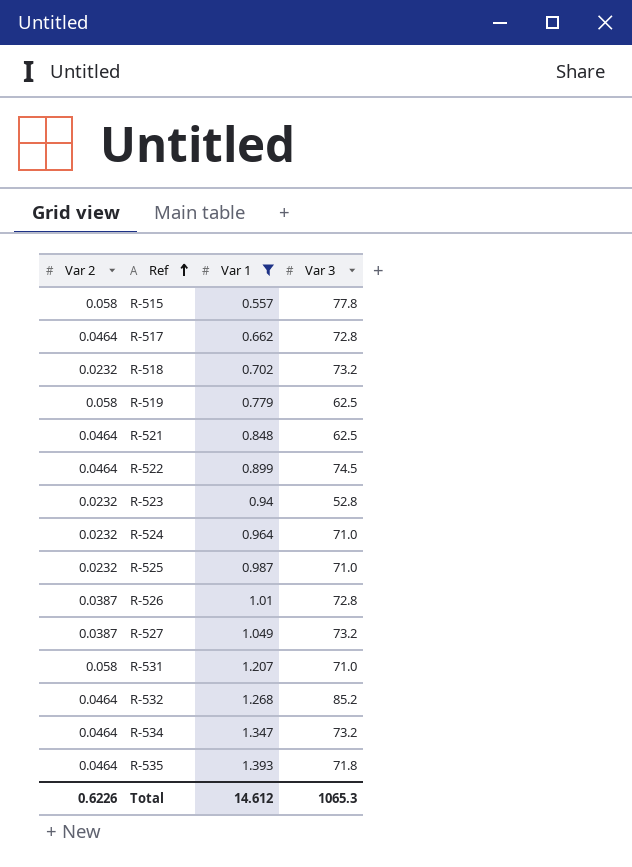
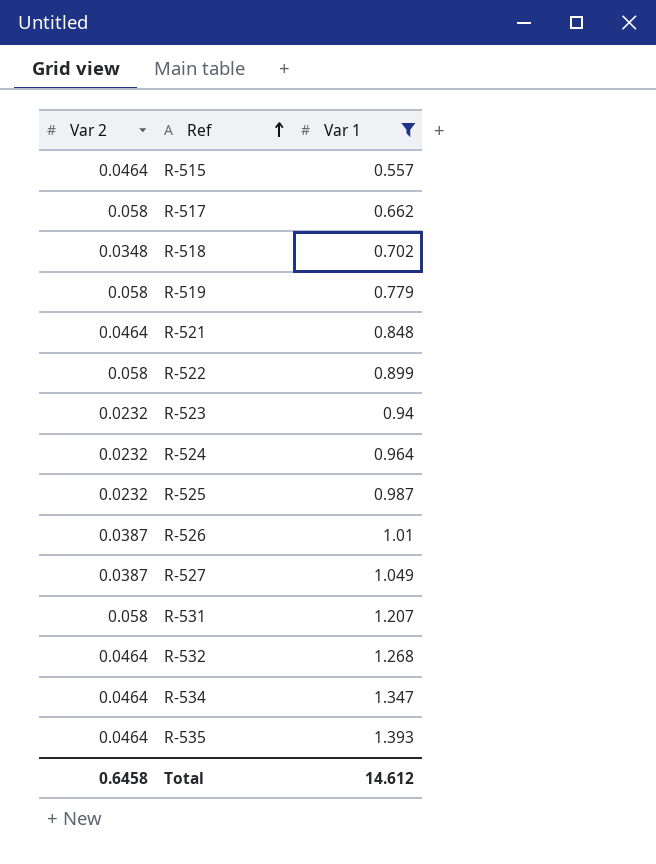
column Var 3 | position: 4 -> none
R-515 | Var 2: 0.058 -> 0.0464
R-517 | Var 2: 0.0464 -> 0.058
R-518 | Var 2: 0.0232 -> 0.0348
R-522 | Var 2: 0.0464 -> 0.058
Total | Var 2: 0.6226 -> 0.6458

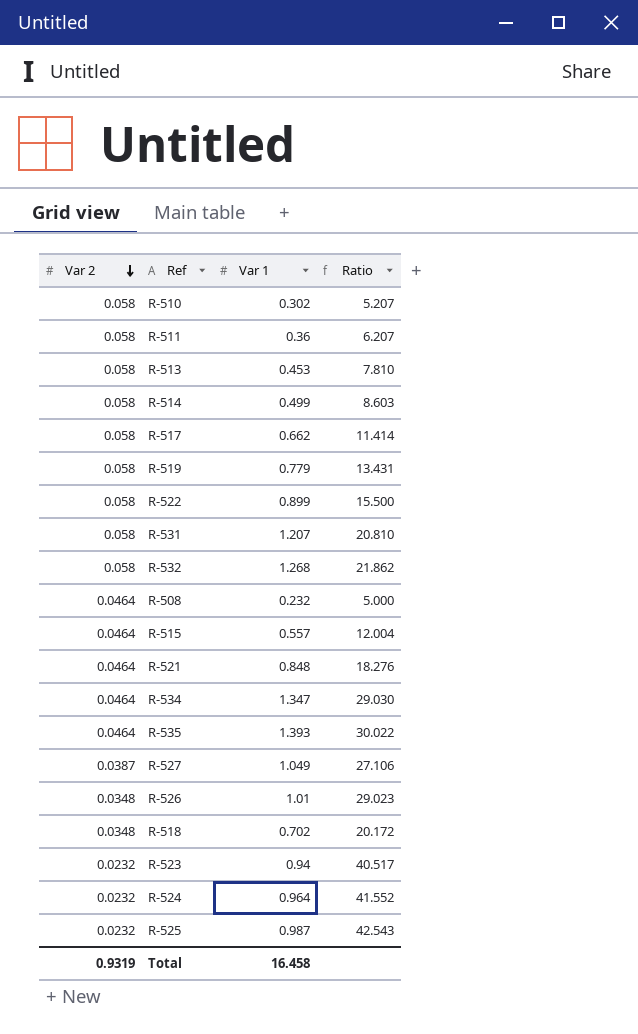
filter: Var 1 >= 0.557 -> none
row order: Ref ascending -> Var 2 descending
column Ratio | formula: none -> [Var 1] / [Var 2]
R-532 | Var 2: 0.0464 -> 0.058
R-526 | Var 2: 0.0387 -> 0.0348
Total | Var 2: 0.6458 -> 0.9319
Total | Var 1: 14.612 -> 16.458

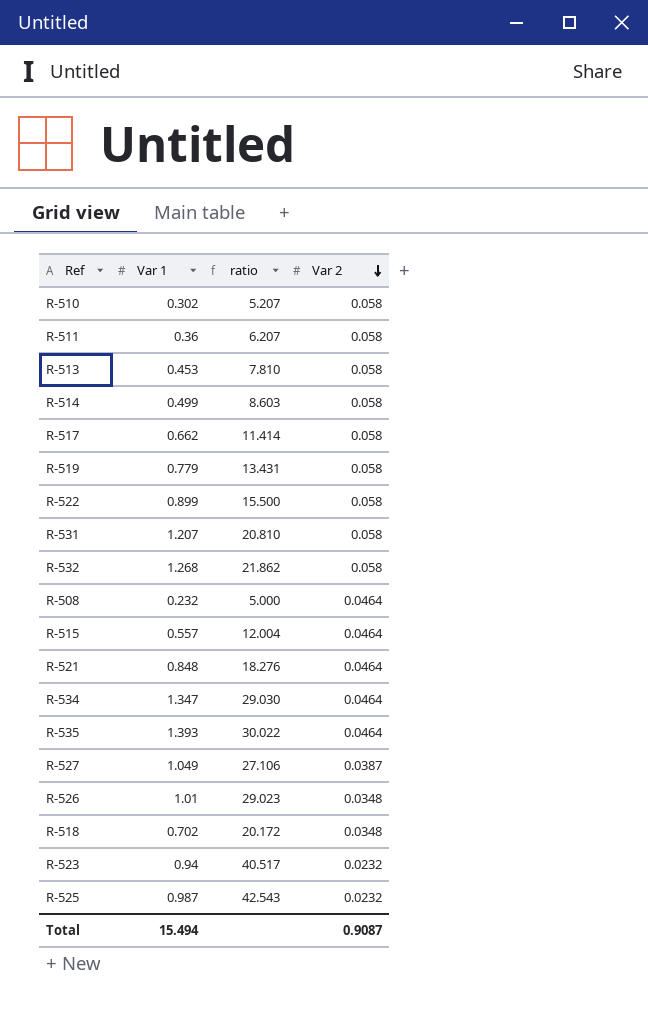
column name: Ratio -> ratio
column Var 2 | position: 1 -> 4
row R-524: 0.0232 | 0.964 | 41.552 -> none
Total | Var 1: 16.458 -> 15.494
Total | Var 2: 0.9319 -> 0.9087

